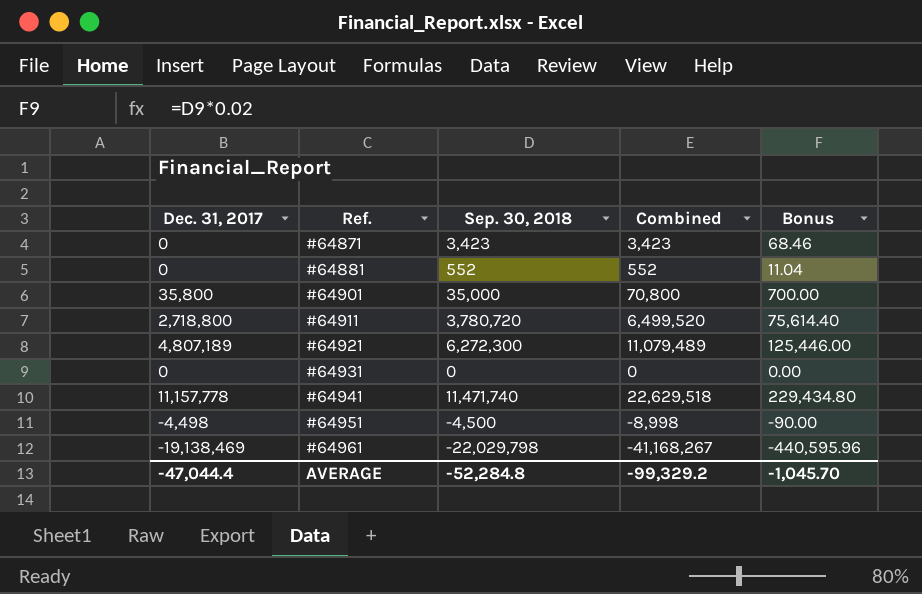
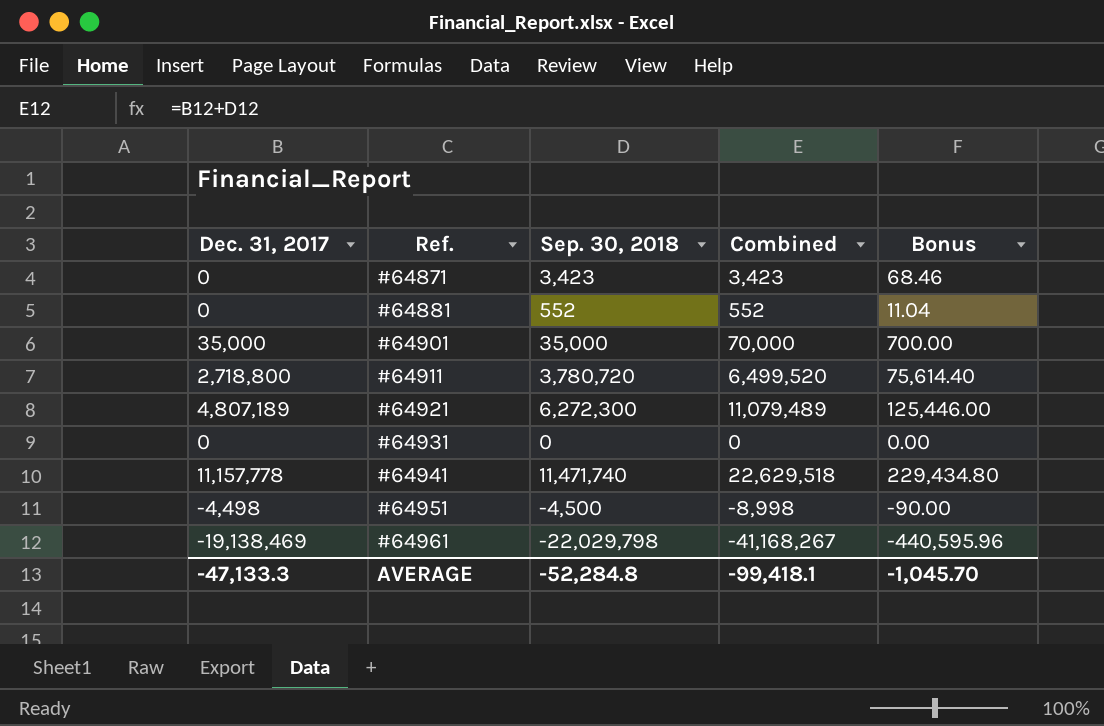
#64901 | Dec. 31, 2017: 35,800 -> 35,000
#64901 | Combined: 70,800 -> 70,000
AVERAGE | Dec. 31, 2017: -47,044.4 -> -47,133.3
AVERAGE | Combined: -99,329.2 -> -99,418.1

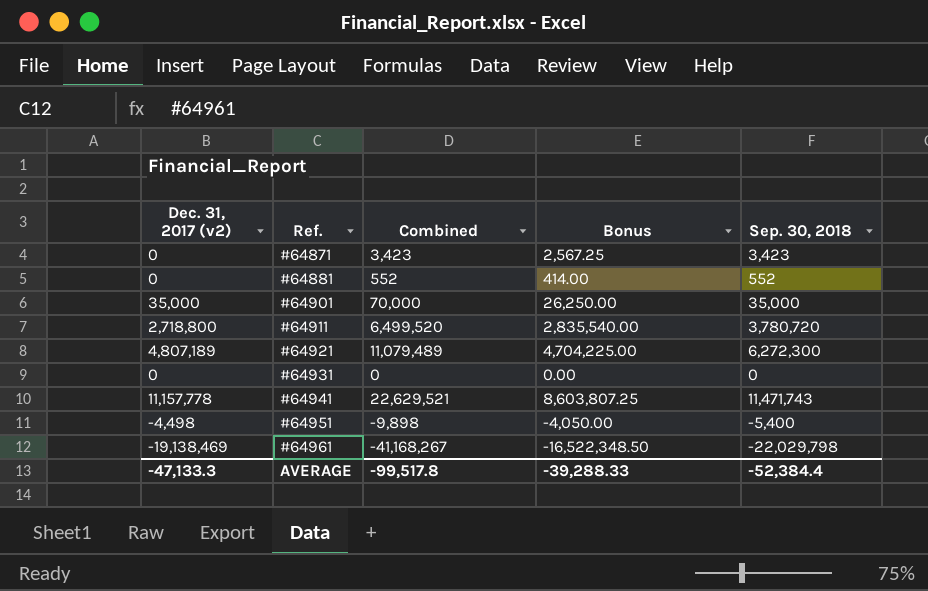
column name: Dec. 31, 2017 -> Dec. 31, 2017 (v2)
column Bonus | formula: [Sep. 30, 2018] * 0.02 -> [Sep. 30, 2018] * 0.75
column Sep. 30, 2018 | position: 3 -> 5
#64941 | Combined: 22,629,518 -> 22,629,521
#64941 | Sep. 30, 2018: 11,471,740 -> 11,471,743
#64951 | Combined: -8,998 -> -9,898
#64951 | Sep. 30, 2018: -4,500 -> -5,400
AVERAGE | Combined: -99,418.1 -> -99,517.8
AVERAGE | Bonus: -1,045.70 -> -39,288.33
AVERAGE | Sep. 30, 2018: -52,284.8 -> -52,384.4

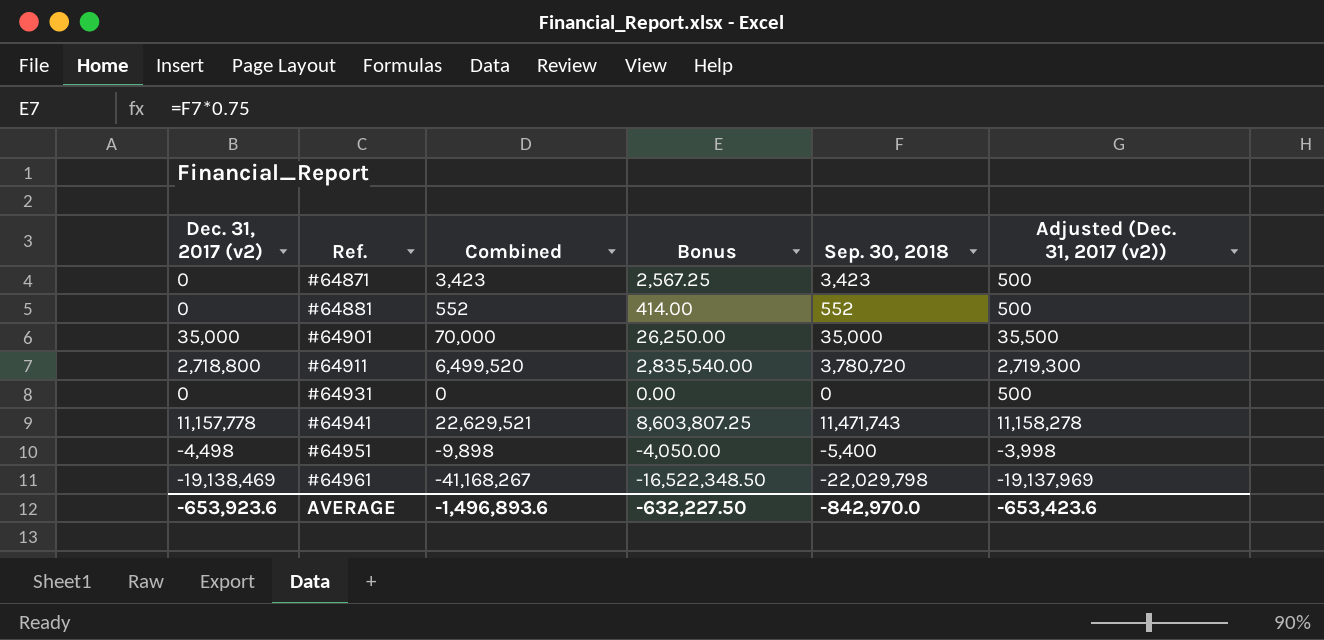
column Adjusted (Dec. 31, 2017 (v2)) | formula: none -> [Dec. 31, 2017 (v2)] + 500
row #64921: 4,807,189 | 11,079,489 | 4,704,225.00 | 6,272,300 -> none
AVERAGE | Dec. 31, 2017 (v2): -47,133.3 -> -653,923.6
AVERAGE | Combined: -99,517.8 -> -1,496,893.6
AVERAGE | Bonus: -39,288.33 -> -632,227.50
AVERAGE | Sep. 30, 2018: -52,384.4 -> -842,970.0

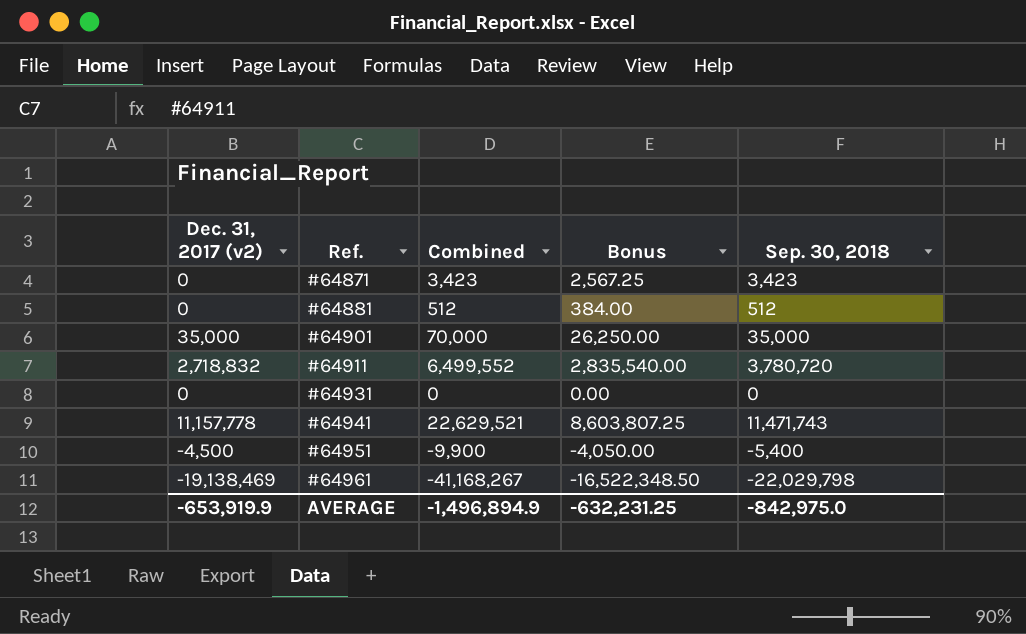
column Adjusted (Dec. 31, 2017 (v2)) | formula: [Dec. 31, 2017 (v2)] + 500 -> none
#64881 | Combined: 552 -> 512
#64881 | Bonus: 414.00 -> 384.00
#64881 | Sep. 30, 2018: 552 -> 512
#64911 | Dec. 31, 2017 (v2): 2,718,800 -> 2,718,832
#64911 | Combined: 6,499,520 -> 6,499,552
#64951 | Dec. 31, 2017 (v2): -4,498 -> -4,500
#64951 | Combined: -9,898 -> -9,900
AVERAGE | Dec. 31, 2017 (v2): -653,923.6 -> -653,919.9
AVERAGE | Combined: -1,496,893.6 -> -1,496,894.9
AVERAGE | Bonus: -632,227.50 -> -632,231.25
AVERAGE | Sep. 30, 2018: -842,970.0 -> -842,975.0

